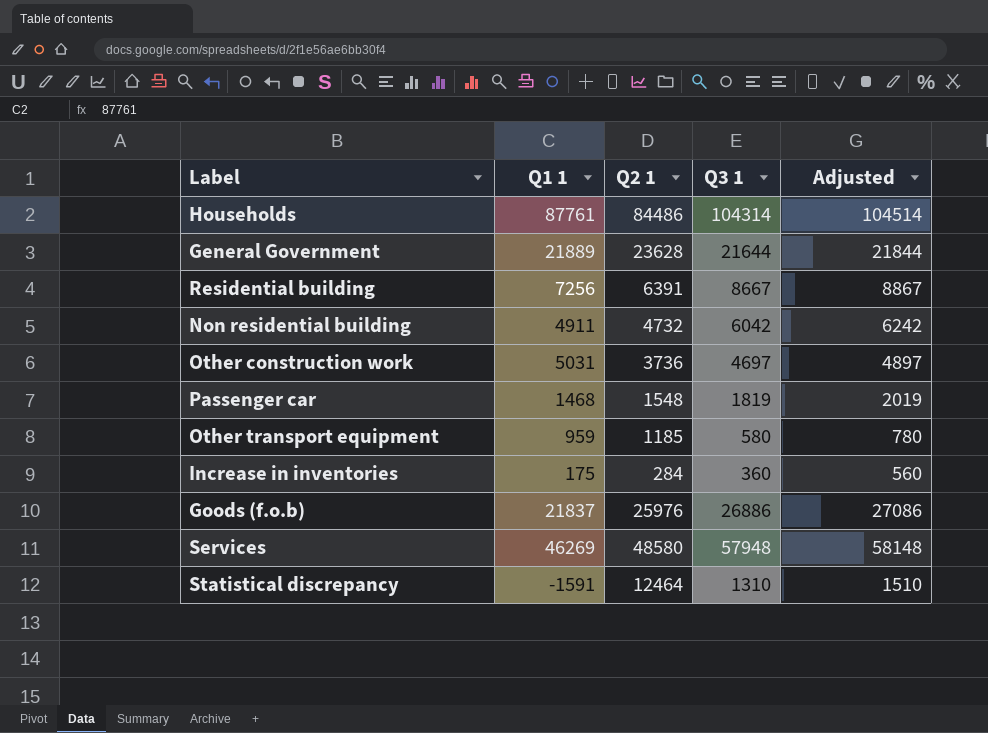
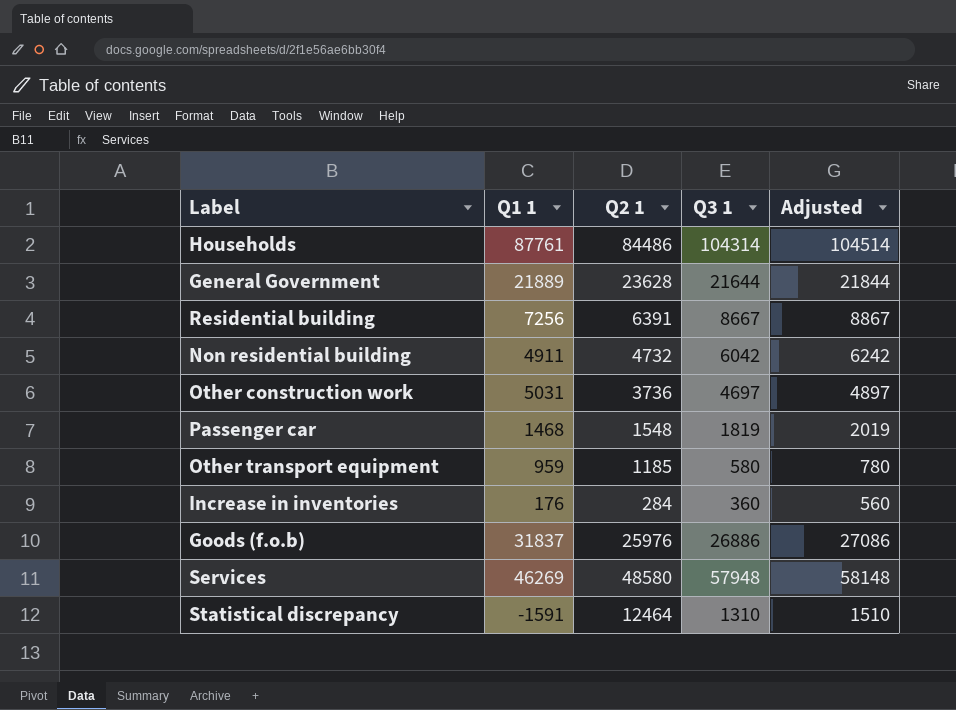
Increase in inventories | Q1 1: 175 -> 176
Goods (f.o.b) | Q1 1: 21837 -> 31837

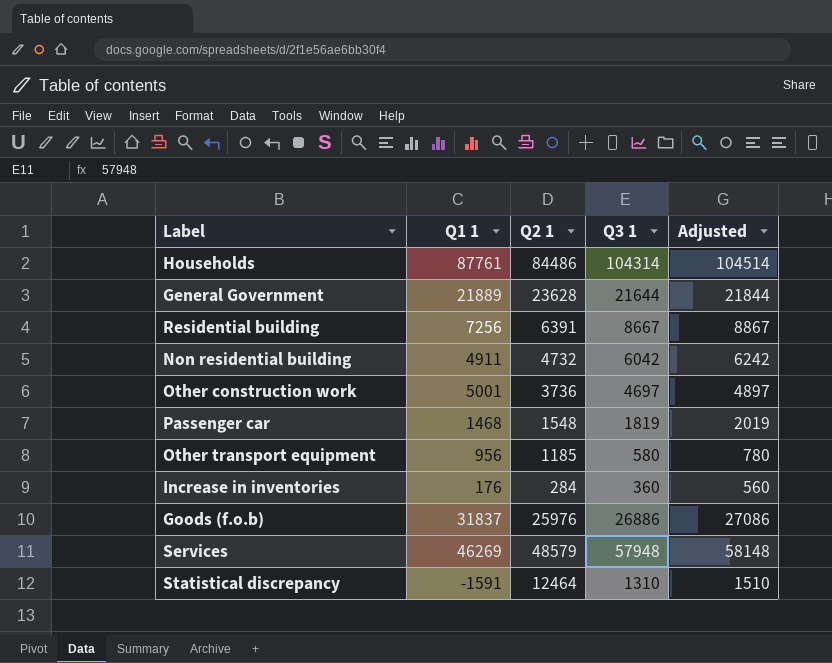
Other construction work | Q1 1: 5031 -> 5001
Other transport equipment | Q1 1: 959 -> 956
Services | Q2 1: 48580 -> 48579

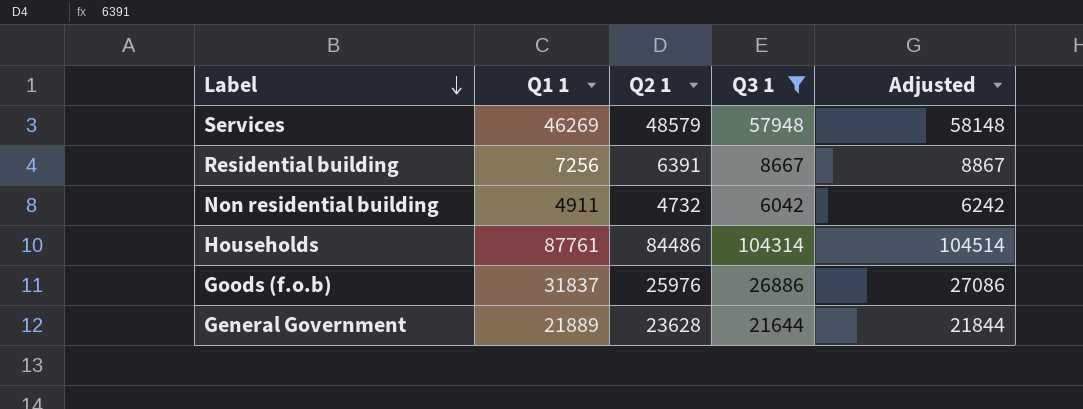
filter: none -> Q3 1 >= 6042
row order: none -> Label descending

